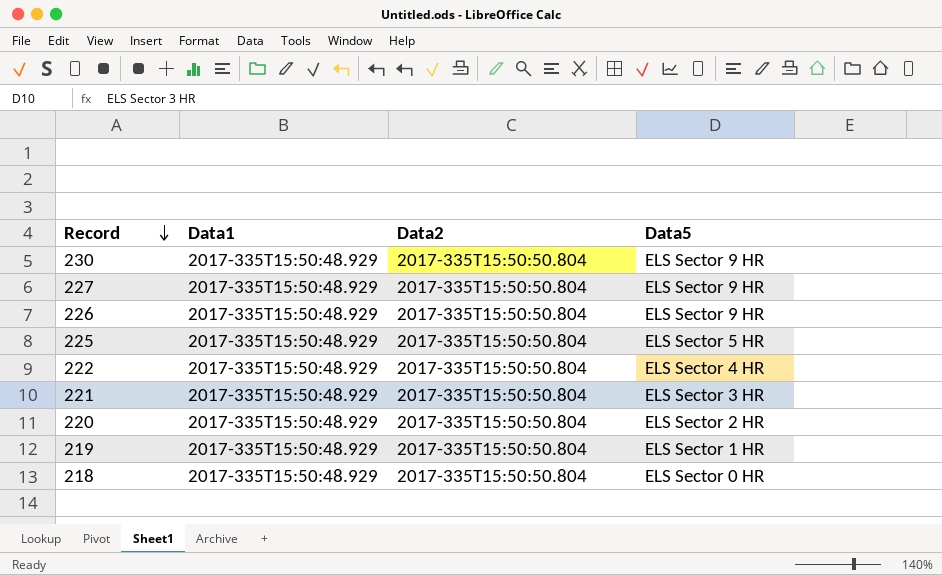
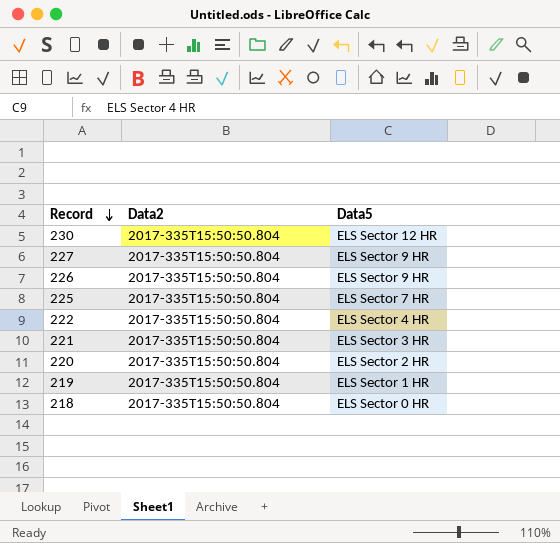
column Data1 | position: 2 -> none
230 | Data5: ELS Sector 9 HR -> ELS Sector 12 HR
225 | Data5: ELS Sector 5 HR -> ELS Sector 7 HR

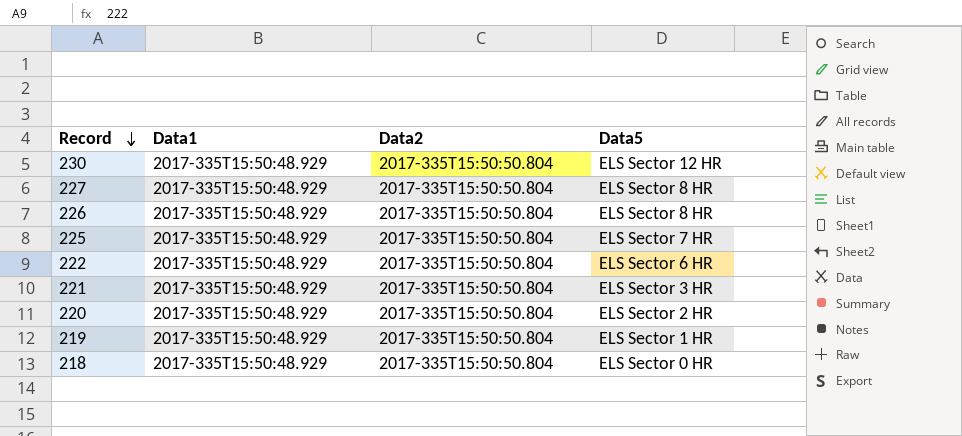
column Data1 | position: none -> 2
227 | Data5: ELS Sector 9 HR -> ELS Sector 8 HR
226 | Data5: ELS Sector 9 HR -> ELS Sector 8 HR
222 | Data5: ELS Sector 4 HR -> ELS Sector 6 HR

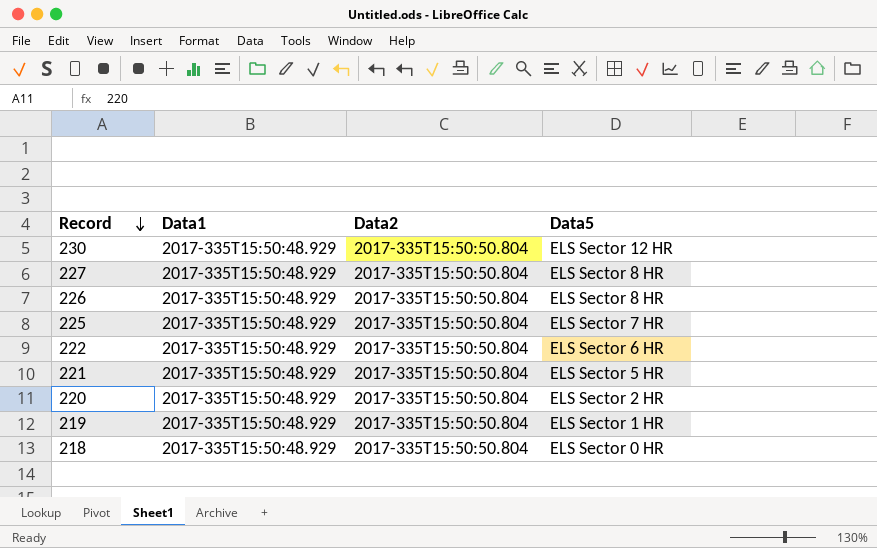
221 | Data5: ELS Sector 3 HR -> ELS Sector 5 HR

